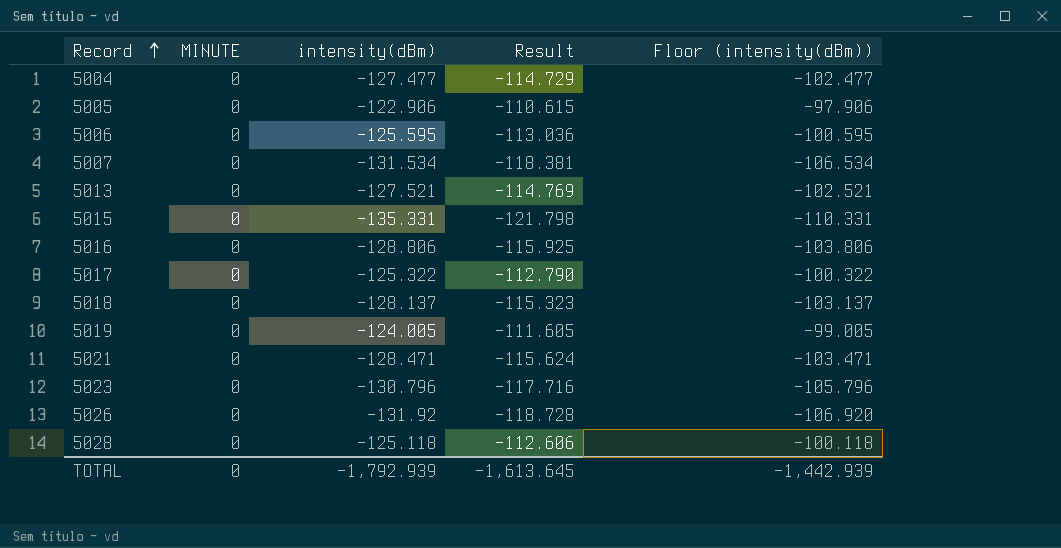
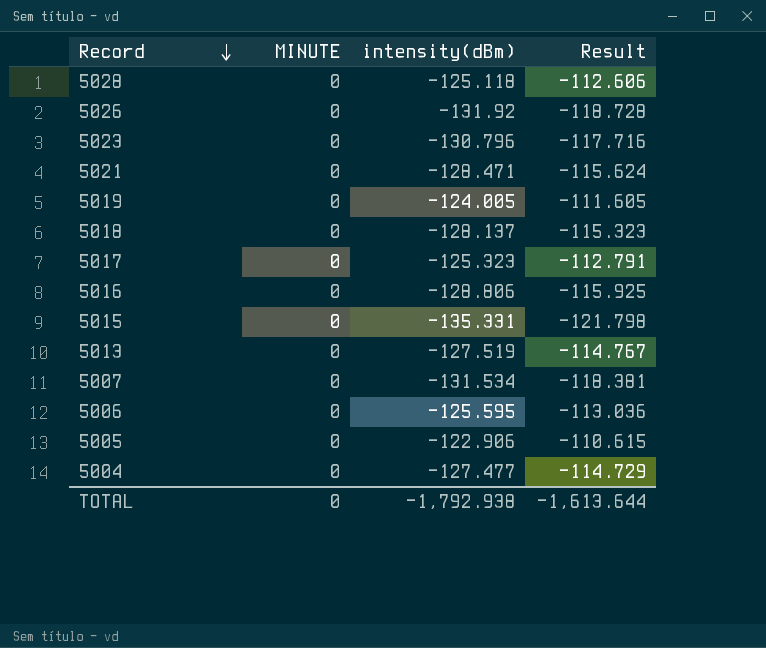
row order: Record ascending -> Record descending
column Floor (intensity(dBm)) | formula: [intensity(dBm)] + 25 -> none
5017 | intensity(dBm): -125.322 -> -125.323
5017 | Result: -112.790 -> -112.791
5013 | intensity(dBm): -127.521 -> -127.519
5013 | Result: -114.769 -> -114.767
TOTAL | intensity(dBm): -1,792.939 -> -1,792.938
TOTAL | Result: -1,613.645 -> -1,613.644

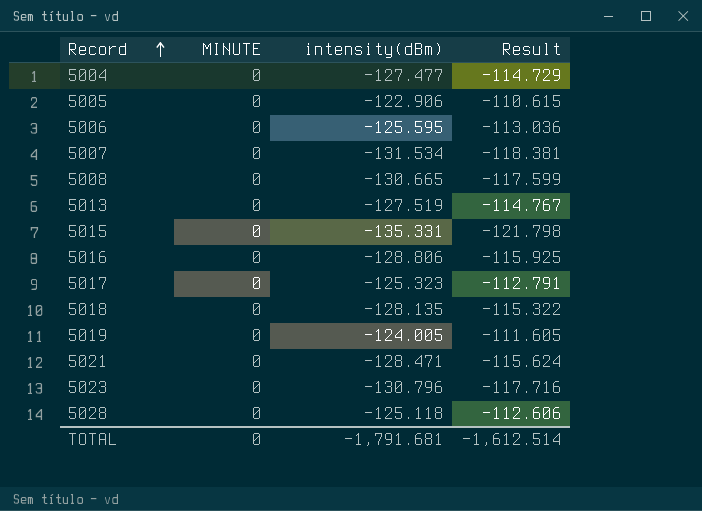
row order: Record descending -> Record ascending
row 5026: 0 | -131.92 | -118.728 -> none
row 5008: none -> 0 | -130.665 | -117.599
5018 | intensity(dBm): -128.137 -> -128.135
5018 | Result: -115.323 -> -115.322
TOTAL | intensity(dBm): -1,792.938 -> -1,791.681
TOTAL | Result: -1,613.644 -> -1,612.514

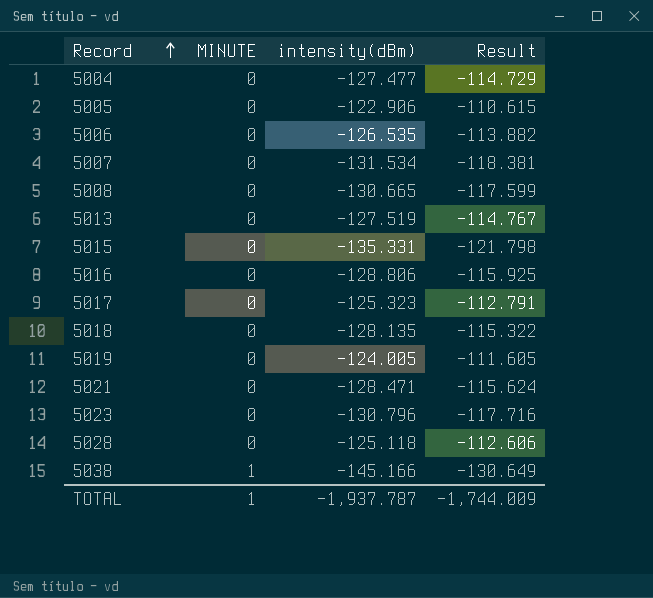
5006 | intensity(dBm): -125.595 -> -126.535
5006 | Result: -113.036 -> -113.882
row 5038: none -> 1 | -145.166 | -130.649
TOTAL | MINUTE: 0 -> 1
TOTAL | intensity(dBm): -1,791.681 -> -1,937.787
TOTAL | Result: -1,612.514 -> -1,744.009

